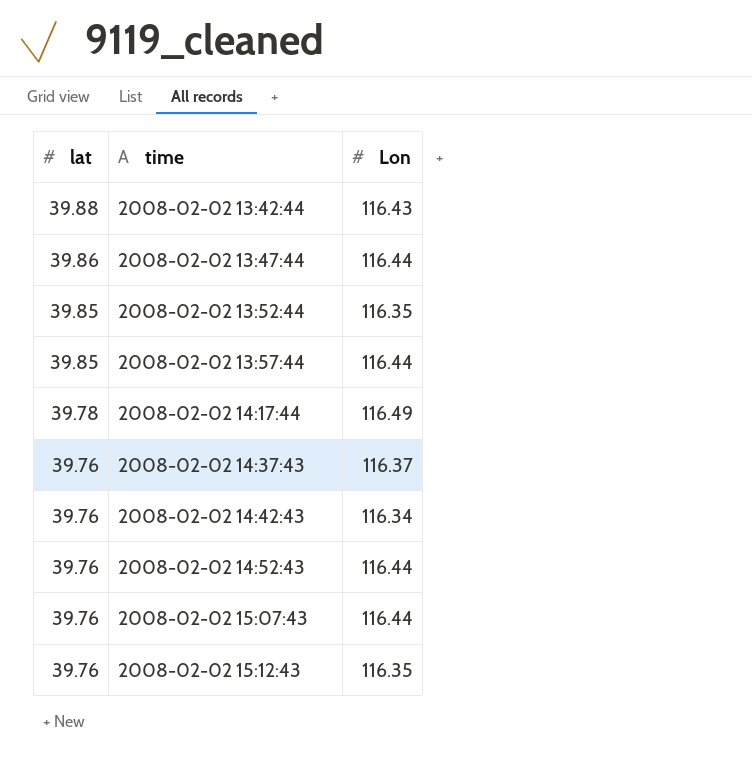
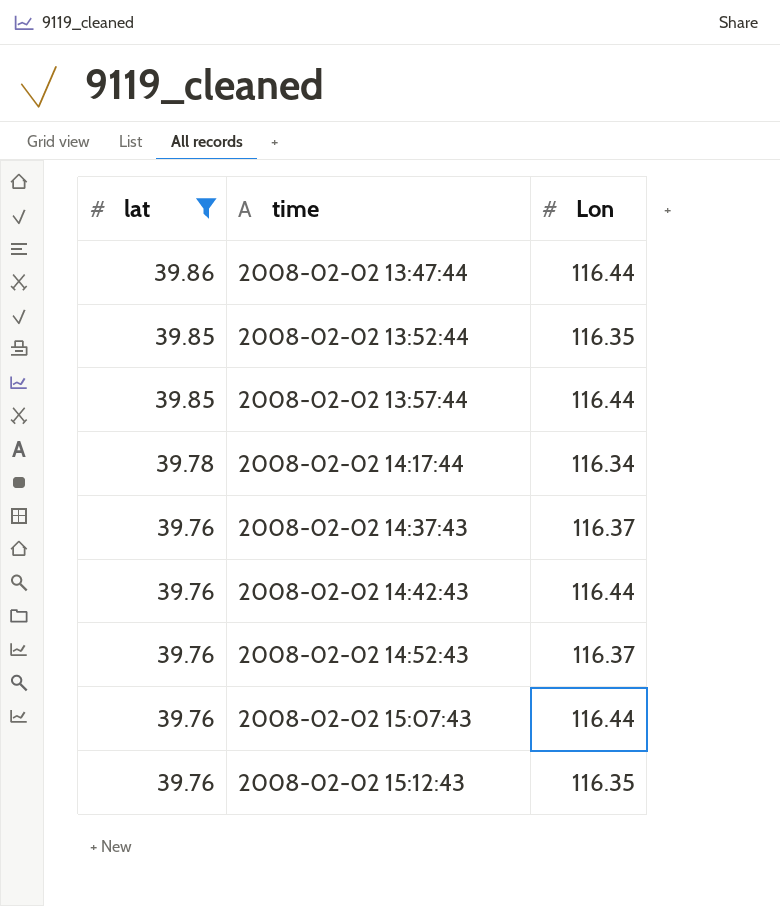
filter: none -> lat != 39.88
2008-02-02 14:17:44 | Lon: 116.49 -> 116.34
2008-02-02 14:42:43 | Lon: 116.34 -> 116.44
2008-02-02 14:52:43 | Lon: 116.44 -> 116.37

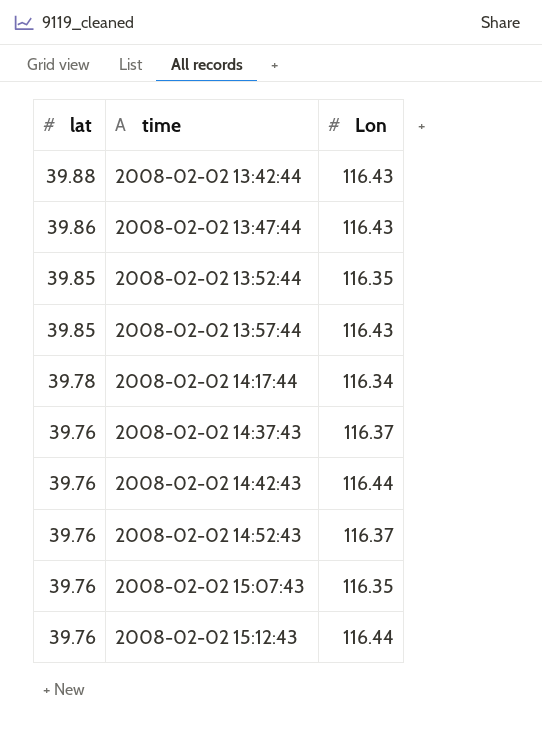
filter: lat != 39.88 -> none
2008-02-02 13:47:44 | Lon: 116.44 -> 116.43
2008-02-02 13:57:44 | Lon: 116.44 -> 116.43
2008-02-02 15:07:43 | Lon: 116.44 -> 116.35
2008-02-02 15:12:43 | Lon: 116.35 -> 116.44

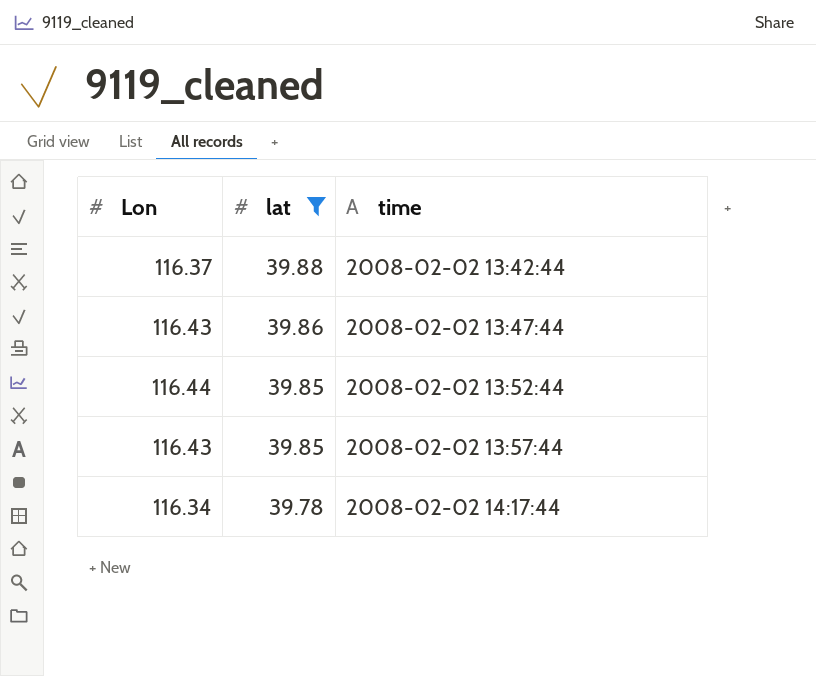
filter: none -> lat != 39.76
column Lon | position: 3 -> 1
2008-02-02 13:42:44 | Lon: 116.43 -> 116.37
2008-02-02 13:52:44 | Lon: 116.35 -> 116.44

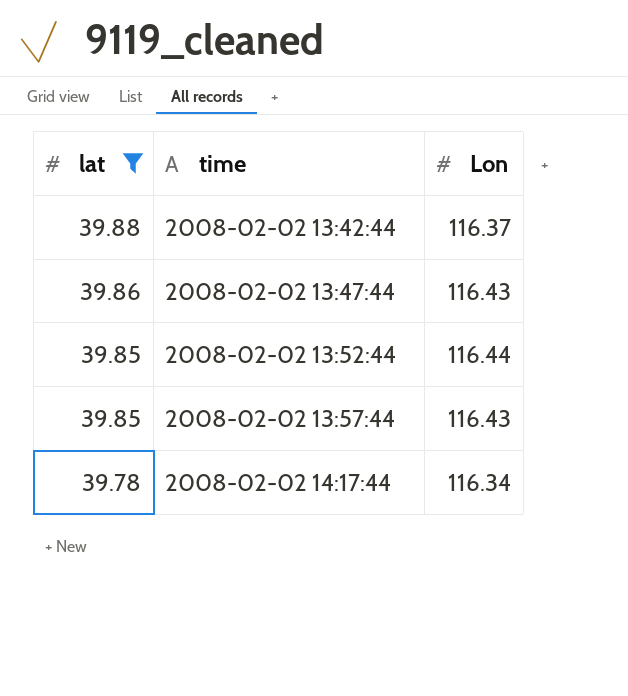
column Lon | position: 1 -> 3

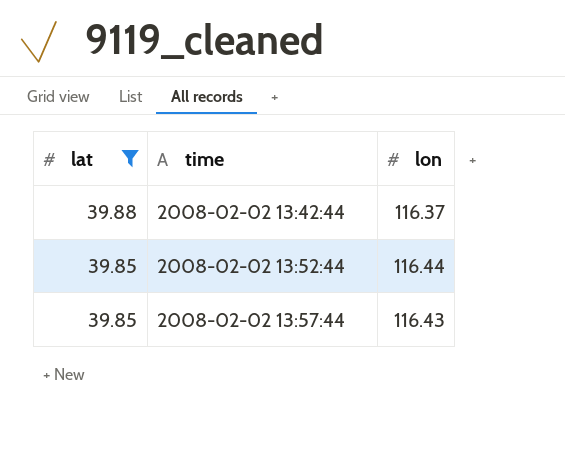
column name: Lon -> lon
row 2008-02-02 13:47:44: 39.86 | 116.43 -> none
row 2008-02-02 14:17:44: 39.78 | 116.34 -> none

